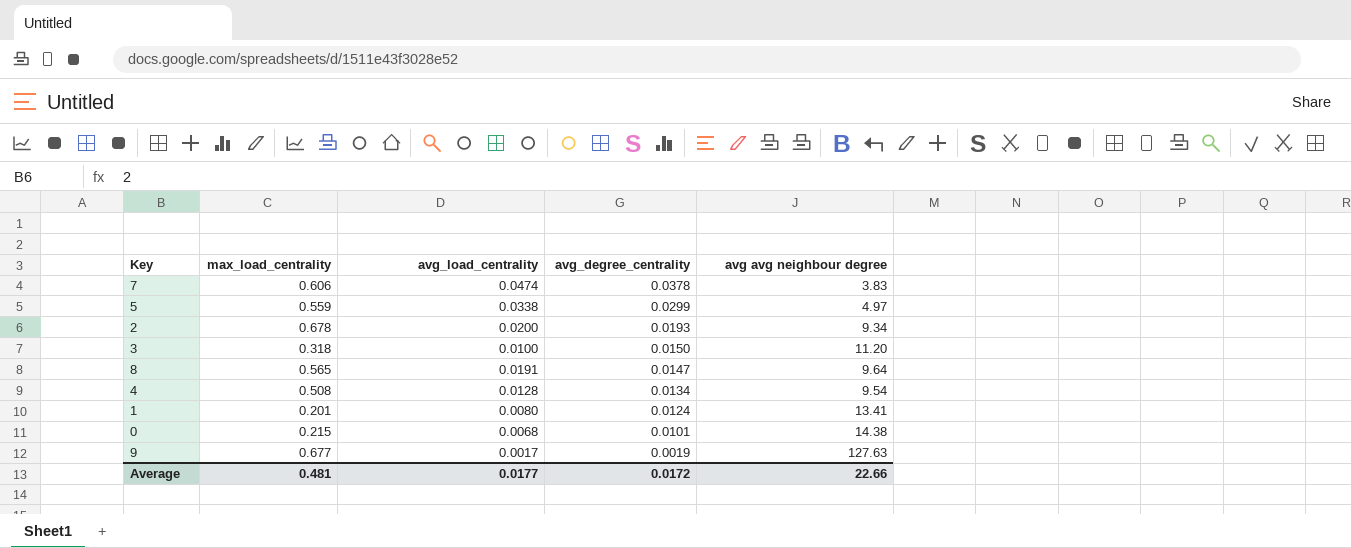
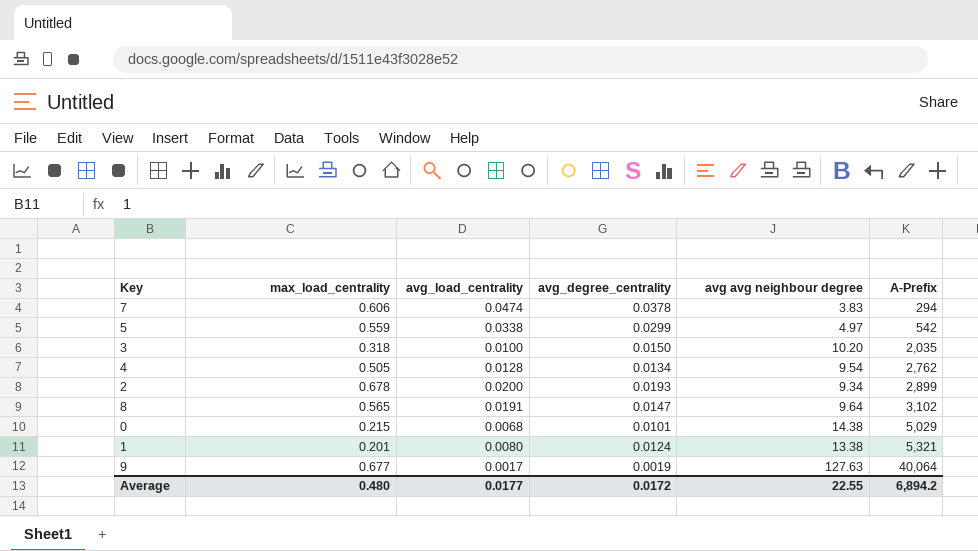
row order: avg_degree_centrality descending -> A-Prefix ascending
column A-Prefix | position: none -> 6
3 | avg avg neighbour degree: 11.20 -> 10.20
4 | max_load_centrality: 0.508 -> 0.505
1 | avg avg neighbour degree: 13.41 -> 13.38
Average | max_load_centrality: 0.481 -> 0.480
Average | avg avg neighbour degree: 22.66 -> 22.55

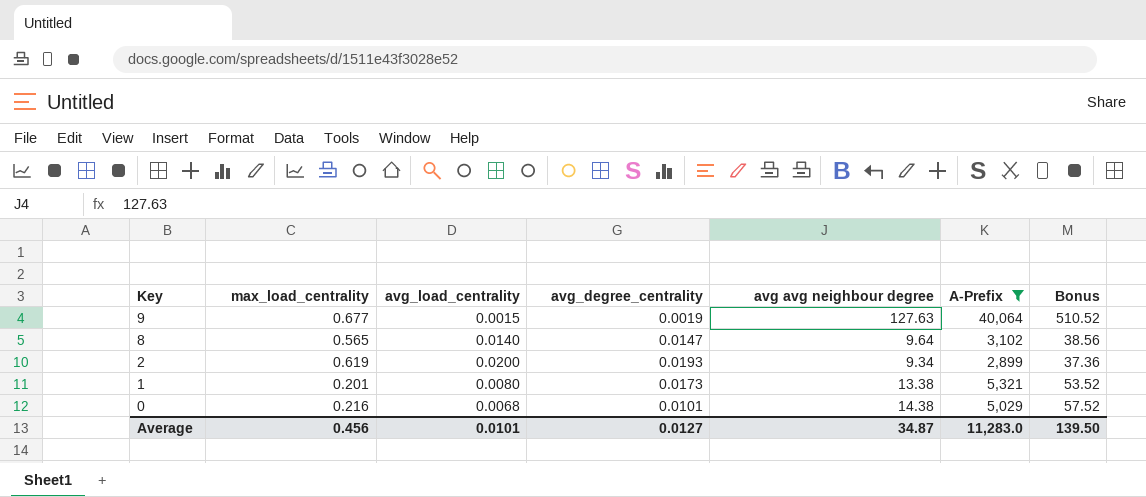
filter: none -> A-Prefix >= 2,899
row order: A-Prefix ascending -> Key descending
column Bonus | formula: none -> [avg avg neighbour degree] * 4
9 | avg_load_centrality: 0.0017 -> 0.0015
8 | avg_load_centrality: 0.0191 -> 0.0140
2 | max_load_centrality: 0.678 -> 0.619
1 | avg_degree_centrality: 0.0124 -> 0.0173
0 | max_load_centrality: 0.215 -> 0.216
Average | max_load_centrality: 0.480 -> 0.456
Average | avg_load_centrality: 0.0177 -> 0.0101
Average | avg_degree_centrality: 0.0172 -> 0.0127
Average | avg avg neighbour degree: 22.55 -> 34.87
Average | A-Prefix: 6,894.2 -> 11,283.0

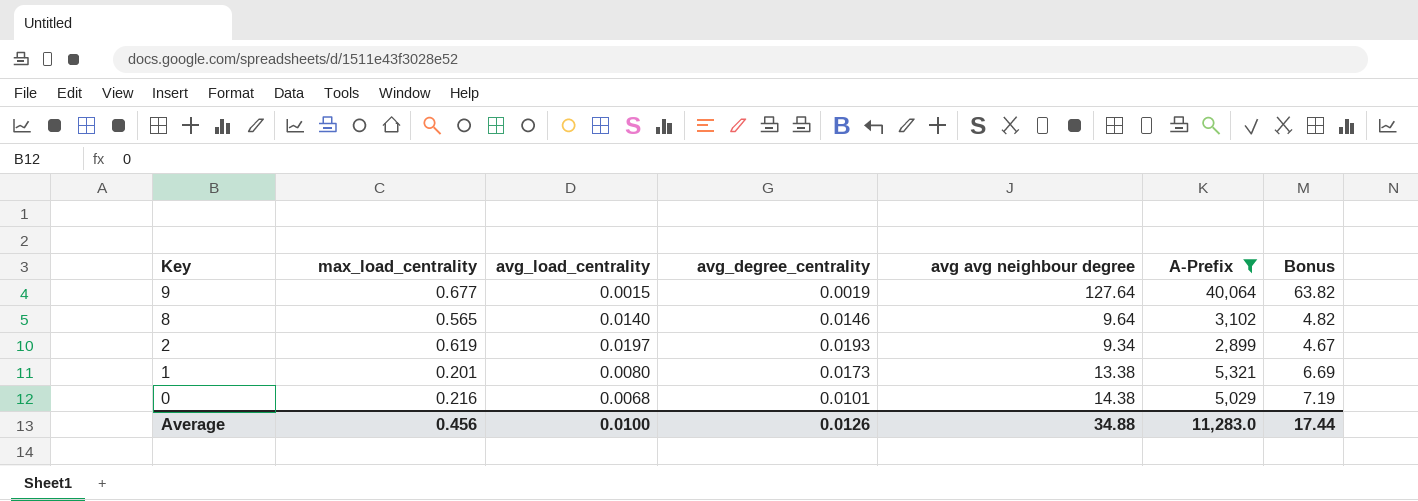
column Bonus | formula: [avg avg neighbour degree] * 4 -> [avg avg neighbour degree] * 0.5
9 | avg avg neighbour degree: 127.63 -> 127.64
8 | avg_degree_centrality: 0.0147 -> 0.0146
2 | avg_load_centrality: 0.0200 -> 0.0197
Average | avg_load_centrality: 0.0101 -> 0.0100
Average | avg_degree_centrality: 0.0127 -> 0.0126
Average | avg avg neighbour degree: 34.87 -> 34.88
Average | Bonus: 139.50 -> 17.44

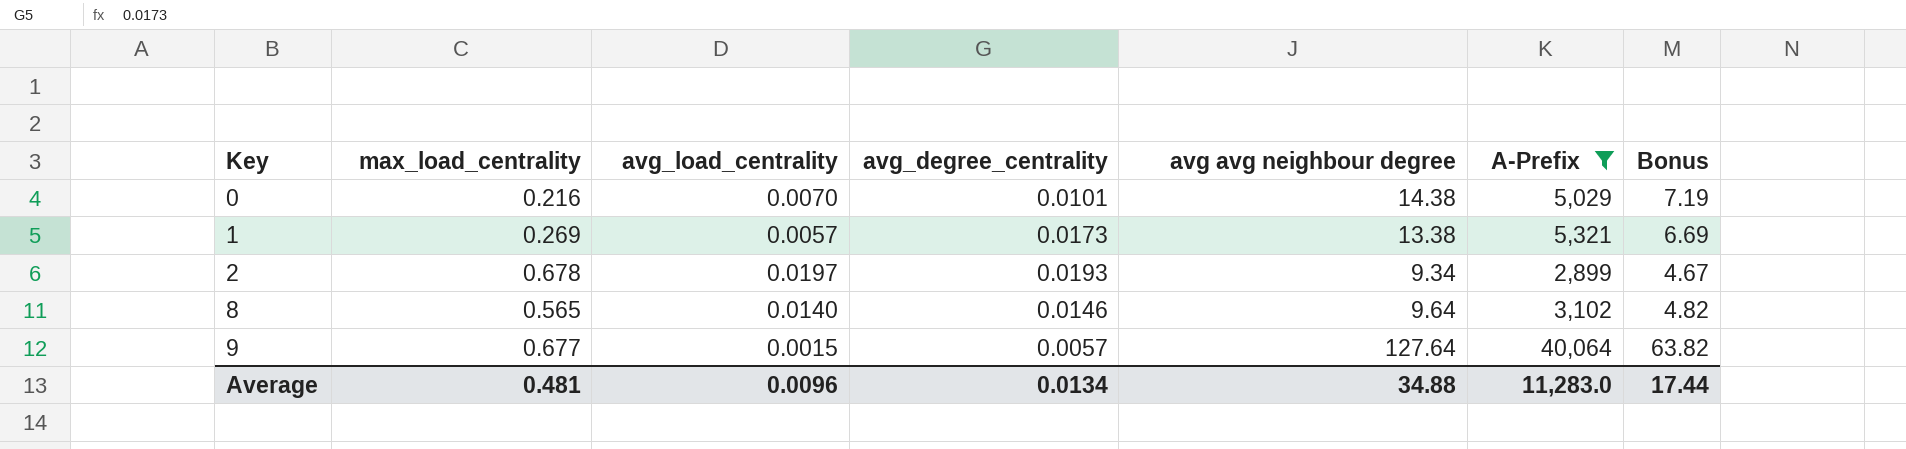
row order: Key descending -> Key ascending
0 | avg_load_centrality: 0.0068 -> 0.0070
1 | max_load_centrality: 0.201 -> 0.269
1 | avg_load_centrality: 0.0080 -> 0.0057
2 | max_load_centrality: 0.619 -> 0.678
9 | avg_degree_centrality: 0.0019 -> 0.0057
Average | max_load_centrality: 0.456 -> 0.481
Average | avg_load_centrality: 0.0100 -> 0.0096
Average | avg_degree_centrality: 0.0126 -> 0.0134

